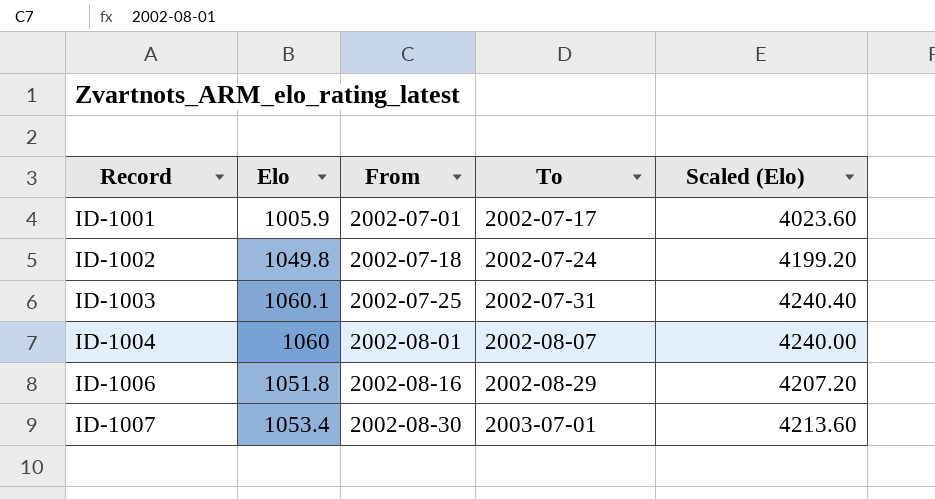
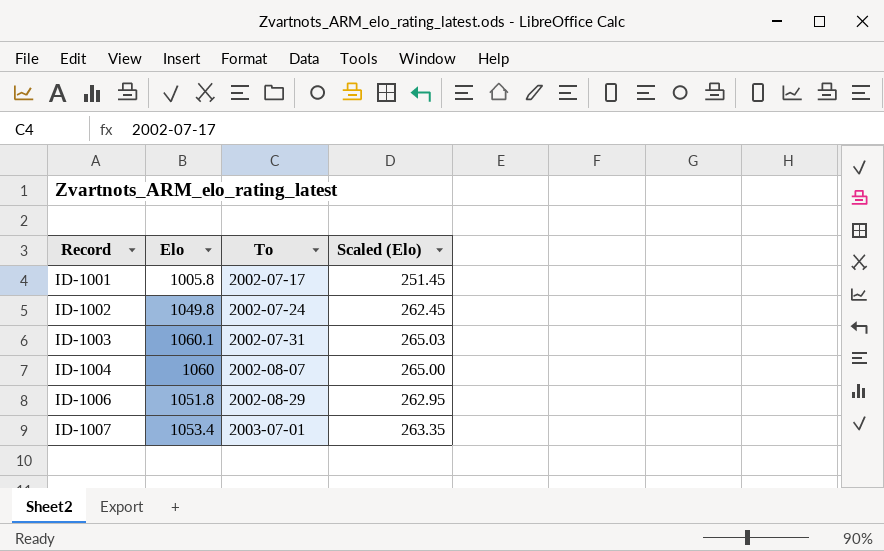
column From | position: 3 -> none
column Scaled (Elo) | formula: [Elo] * 4 -> [Elo] * 0.25
ID-1001 | Elo: 1005.9 -> 1005.8

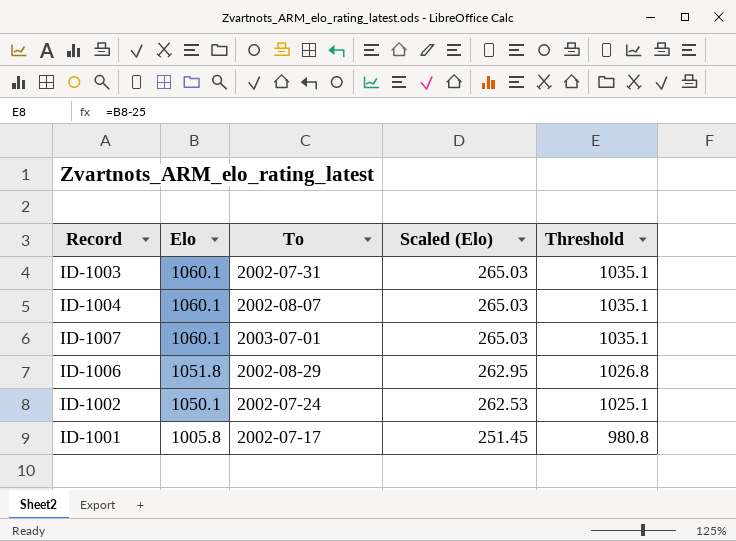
row order: Record ascending -> Elo descending
column Threshold | formula: none -> [Elo] - 25
ID-1004 | Elo: 1060 -> 1060.1
ID-1004 | Scaled (Elo): 265.00 -> 265.03
ID-1007 | Elo: 1053.4 -> 1060.1
ID-1007 | Scaled (Elo): 263.35 -> 265.03
ID-1002 | Elo: 1049.8 -> 1050.1
ID-1002 | Scaled (Elo): 262.45 -> 262.53

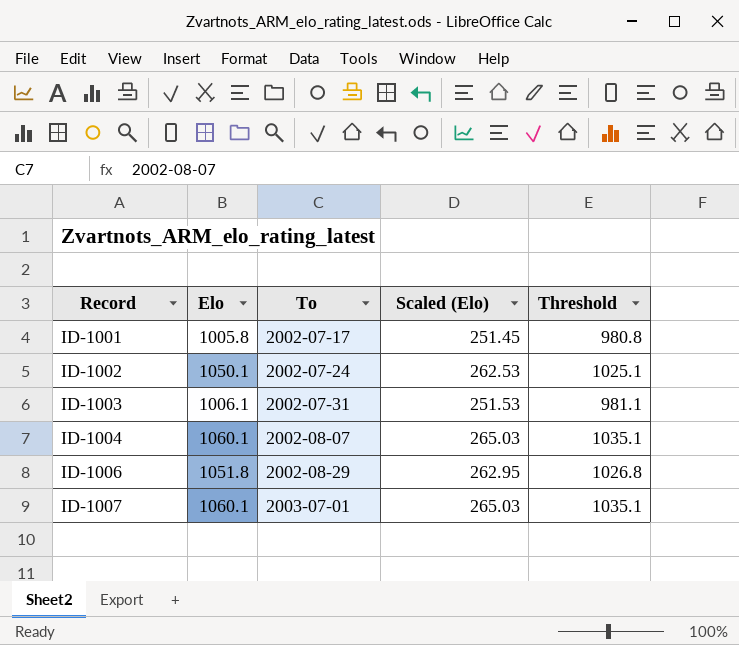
row order: Elo descending -> Record ascending
ID-1003 | Elo: 1060.1 -> 1006.1
ID-1003 | Scaled (Elo): 265.03 -> 251.53
ID-1003 | Threshold: 1035.1 -> 981.1

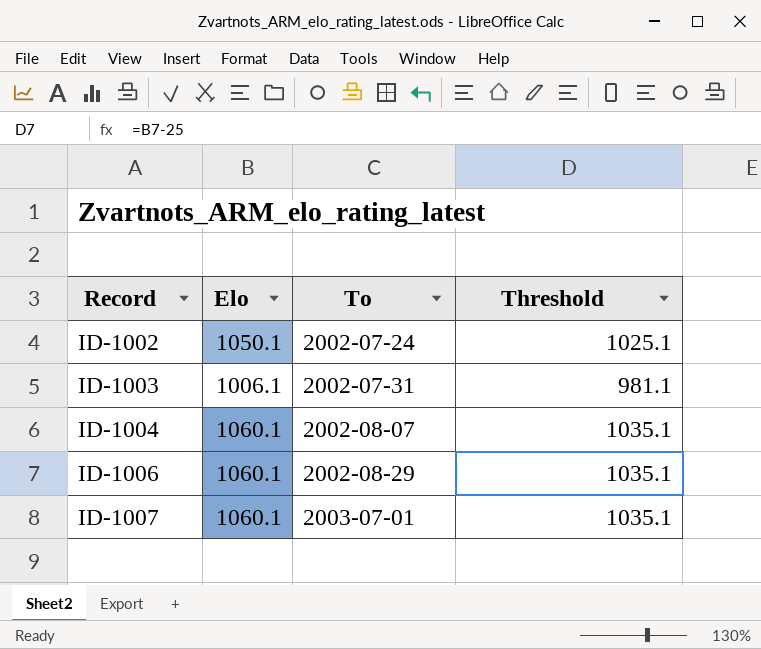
column Scaled (Elo) | formula: [Elo] * 0.25 -> none
row ID-1001: 1005.8 | 2002-07-17 | 251.45 | 980.8 -> none
ID-1006 | Elo: 1051.8 -> 1060.1
ID-1006 | Threshold: 1026.8 -> 1035.1

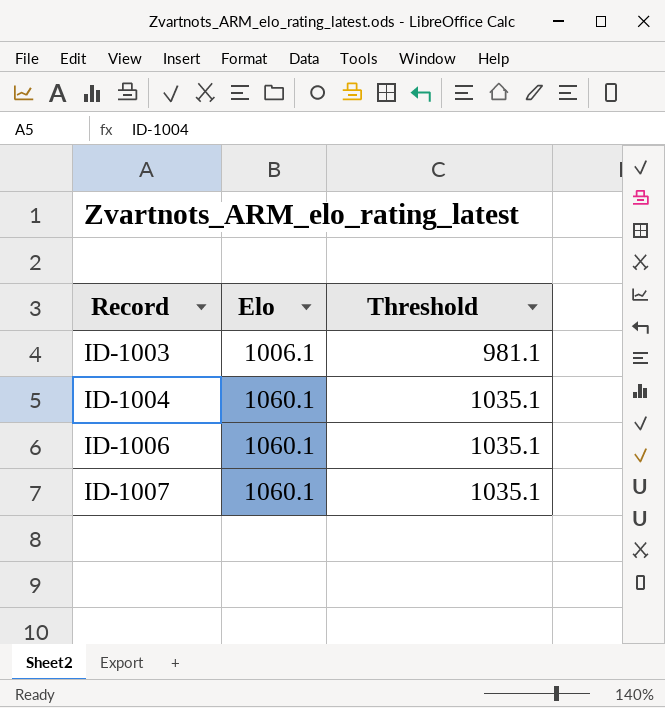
column To | position: 3 -> none
row ID-1002: 1050.1 | 2002-07-24 | 1025.1 -> none

